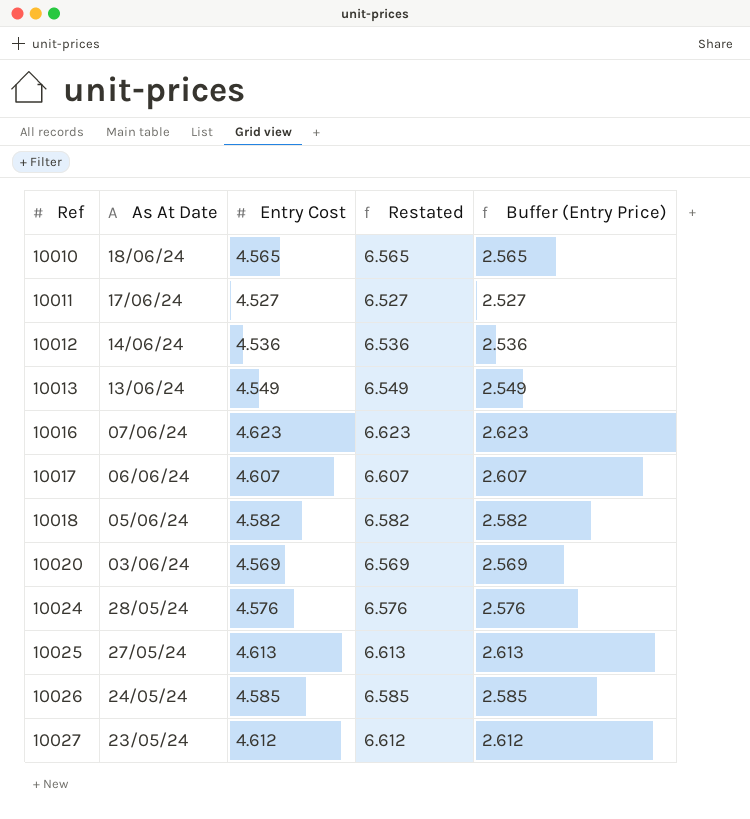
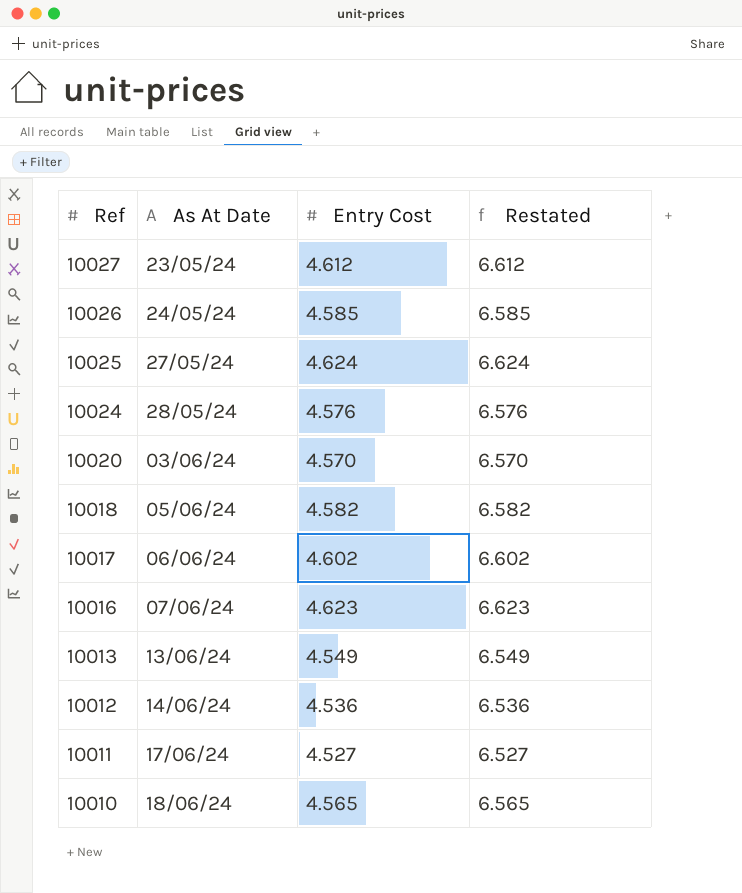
row order: Ref ascending -> Ref descending
column Buffer (Entry Price) | formula: [Entry Cost] - 2 -> none
10025 | Entry Cost: 4.613 -> 4.624
10025 | Restated: 6.613 -> 6.624
10020 | Entry Cost: 4.569 -> 4.570
10020 | Restated: 6.569 -> 6.570
10017 | Entry Cost: 4.607 -> 4.602
10017 | Restated: 6.607 -> 6.602

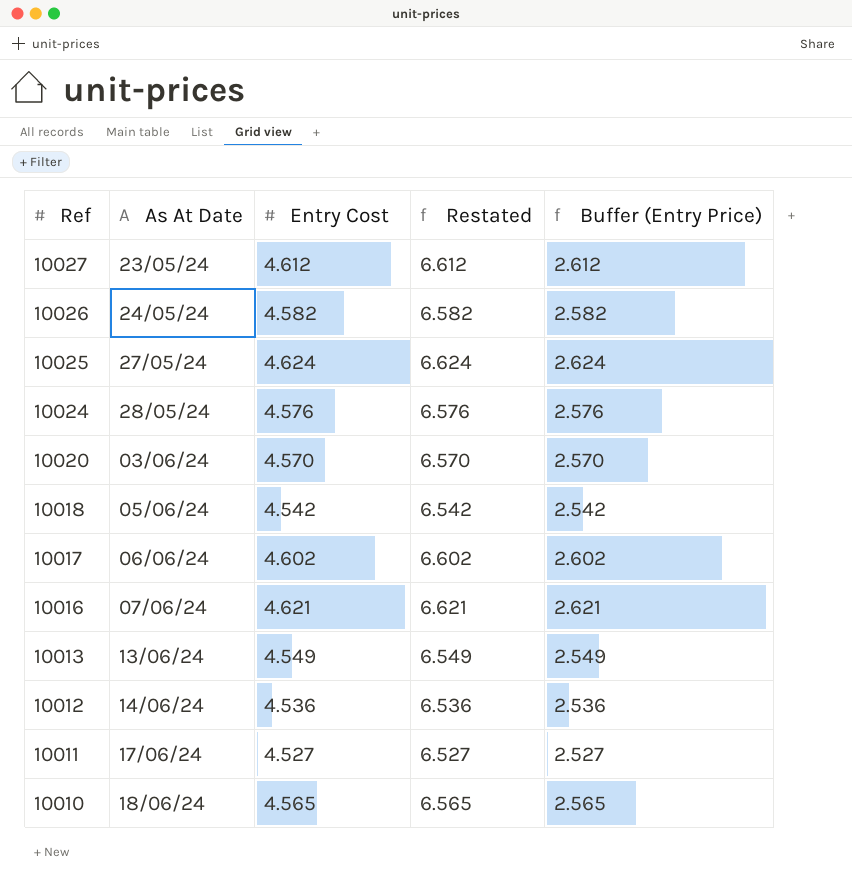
column Buffer (Entry Price) | formula: none -> [Entry Cost] - 2
10026 | Entry Cost: 4.585 -> 4.582
10026 | Restated: 6.585 -> 6.582
10018 | Entry Cost: 4.582 -> 4.542
10018 | Restated: 6.582 -> 6.542
10016 | Entry Cost: 4.623 -> 4.621
10016 | Restated: 6.623 -> 6.621

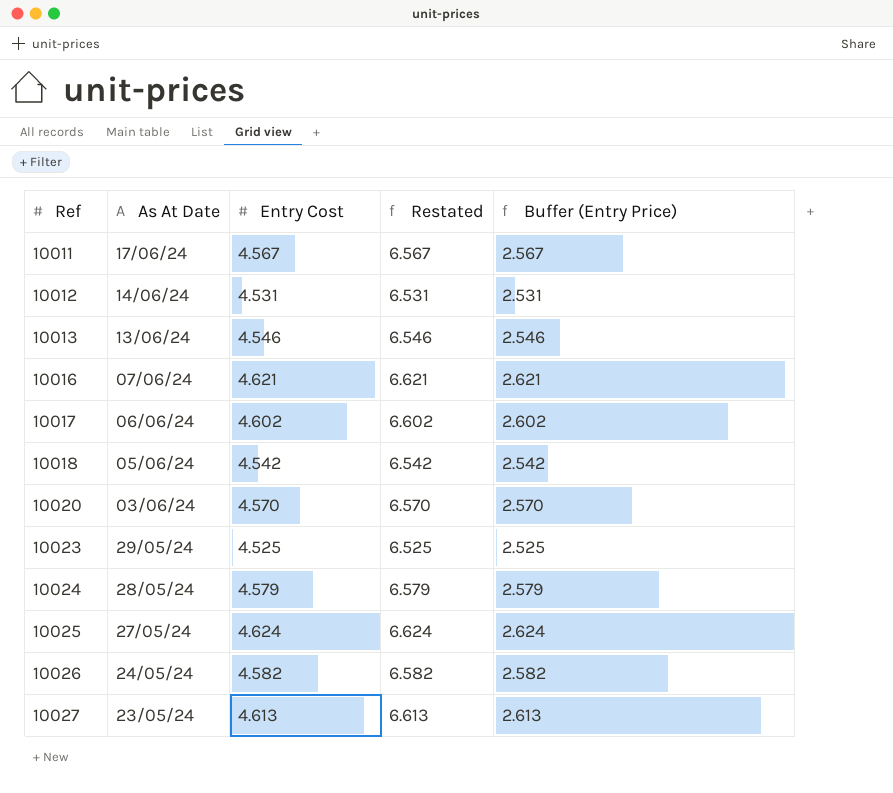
row order: Ref descending -> Ref ascending
row 10010: 18/06/24 | 4.565 | 6.565 | 2.565 -> none
10011 | Entry Cost: 4.527 -> 4.567
10011 | Restated: 6.527 -> 6.567
10011 | Buffer (Entry Price): 2.527 -> 2.567
10012 | Entry Cost: 4.536 -> 4.531
10012 | Restated: 6.536 -> 6.531
10012 | Buffer (Entry Price): 2.536 -> 2.531
10013 | Entry Cost: 4.549 -> 4.546
10013 | Restated: 6.549 -> 6.546
10013 | Buffer (Entry Price): 2.549 -> 2.546
row 10023: none -> 29/05/24 | 4.525 | 6.525 | 2.525
10024 | Entry Cost: 4.576 -> 4.579
10024 | Restated: 6.576 -> 6.579
10024 | Buffer (Entry Price): 2.576 -> 2.579
10027 | Entry Cost: 4.612 -> 4.613
10027 | Restated: 6.612 -> 6.613
10027 | Buffer (Entry Price): 2.612 -> 2.613

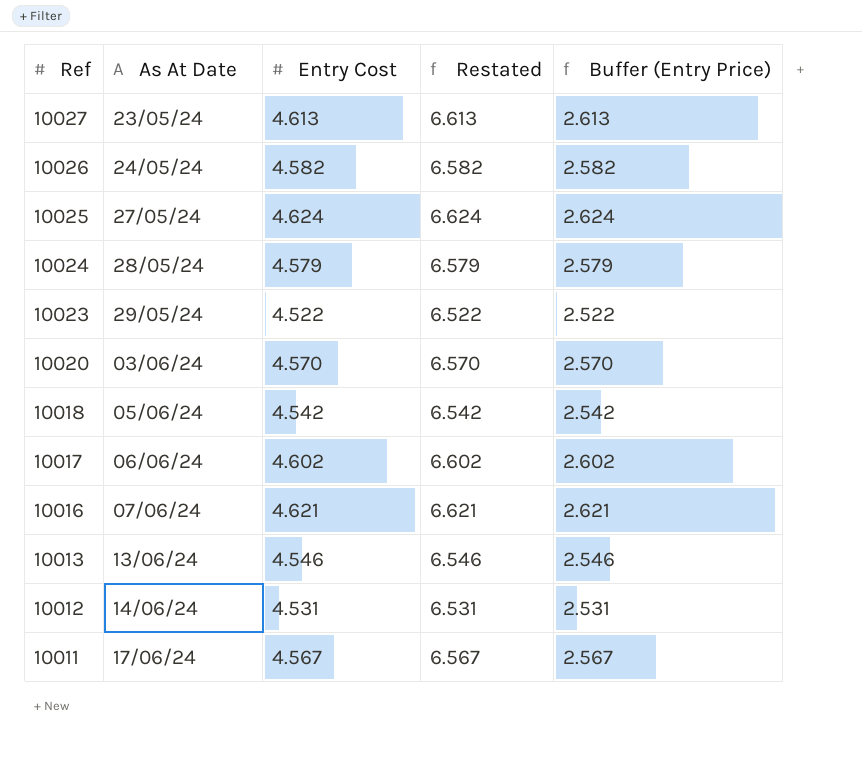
row order: Ref ascending -> Ref descending
10023 | Entry Cost: 4.525 -> 4.522
10023 | Restated: 6.525 -> 6.522
10023 | Buffer (Entry Price): 2.525 -> 2.522

